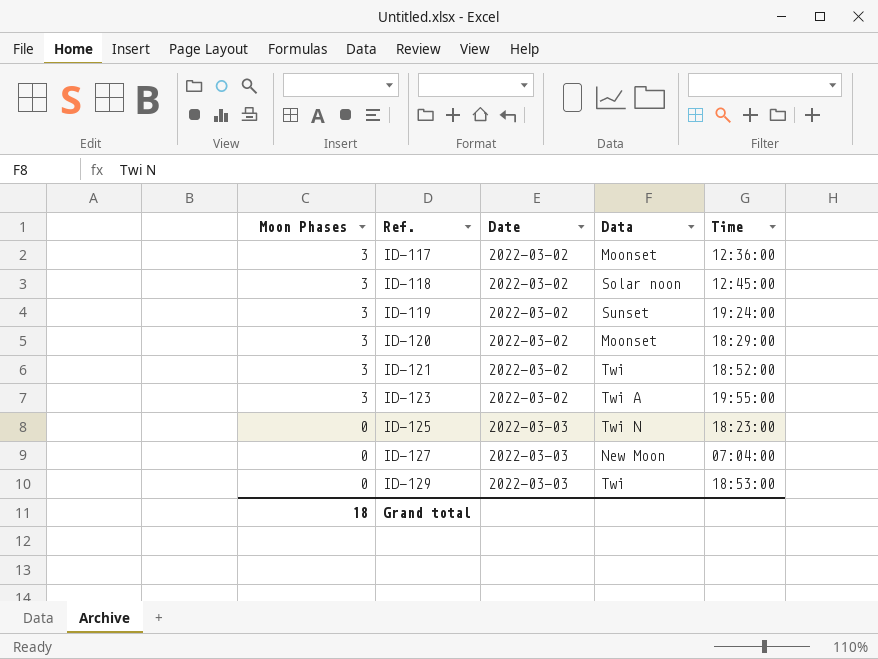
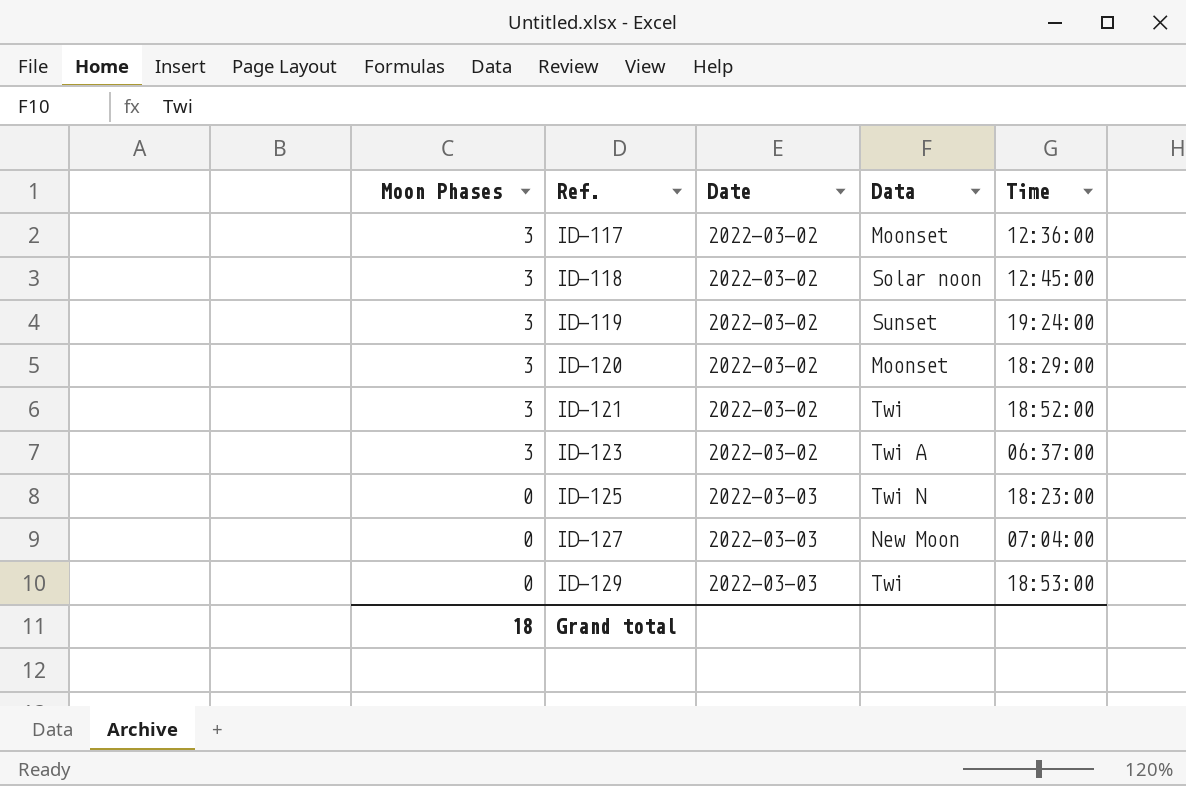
ID-123 | Time: 19:55:00 -> 06:37:00

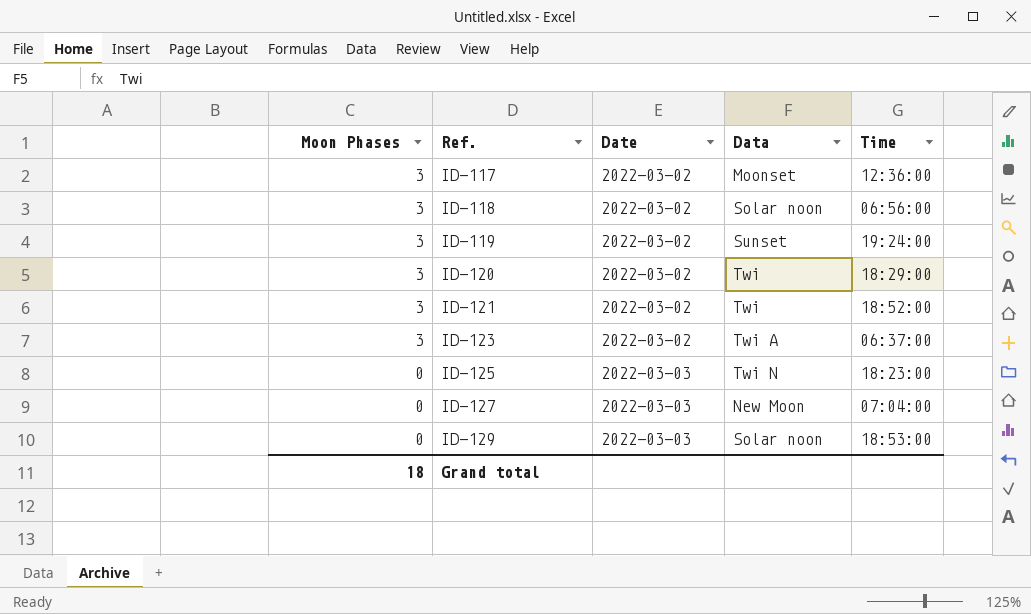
ID-118 | Time: 12:45:00 -> 06:56:00
ID-120 | Data: Moonset -> Twi
ID-129 | Data: Twi -> Solar noon

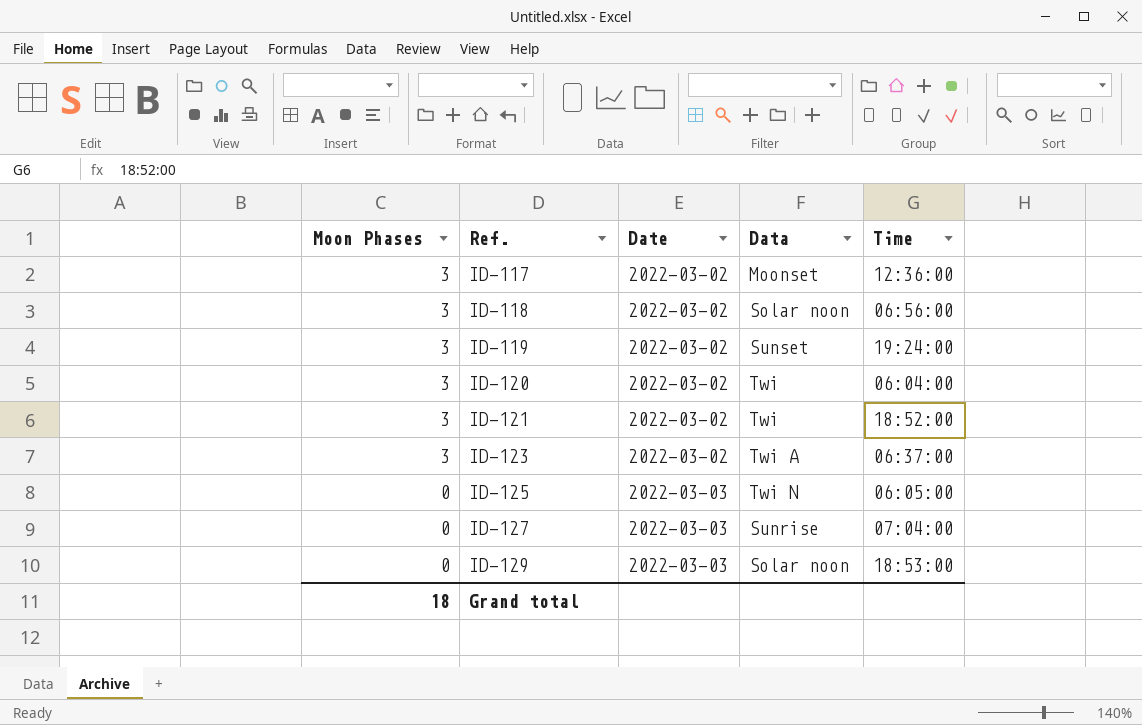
ID-120 | Time: 18:29:00 -> 06:04:00
ID-125 | Time: 18:23:00 -> 06:05:00
ID-127 | Data: New Moon -> Sunrise

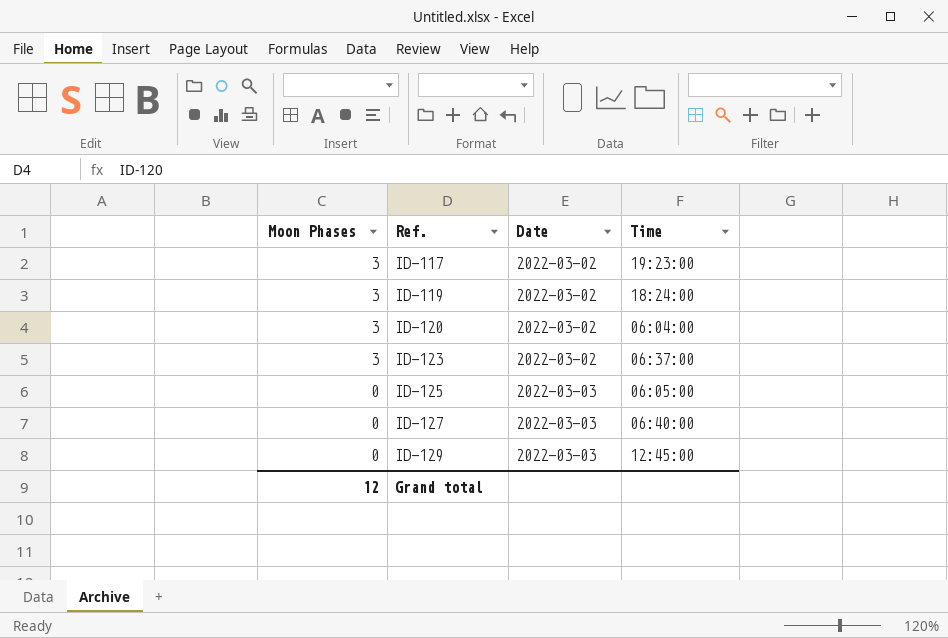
column Data | position: 4 -> none
row ID-118: 3 | 2022-03-02 | Solar noon | 06:56:00 -> none
row ID-121: 3 | 2022-03-02 | Twi | 18:52:00 -> none
ID-117 | Time: 12:36:00 -> 19:23:00
ID-119 | Time: 19:24:00 -> 18:24:00
ID-127 | Time: 07:04:00 -> 06:40:00
ID-129 | Time: 18:53:00 -> 12:45:00
Grand total | Moon Phases: 18 -> 12

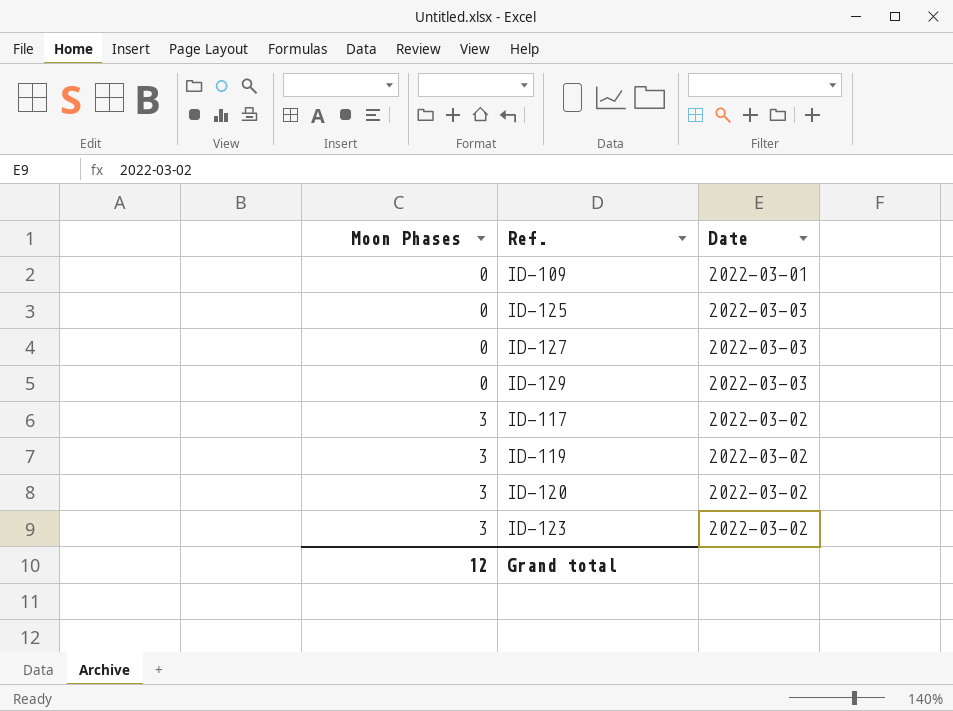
row order: Moon Phases descending -> Moon Phases ascending
column Time | position: 4 -> none
row ID-109: none -> 0 | 2022-03-01

